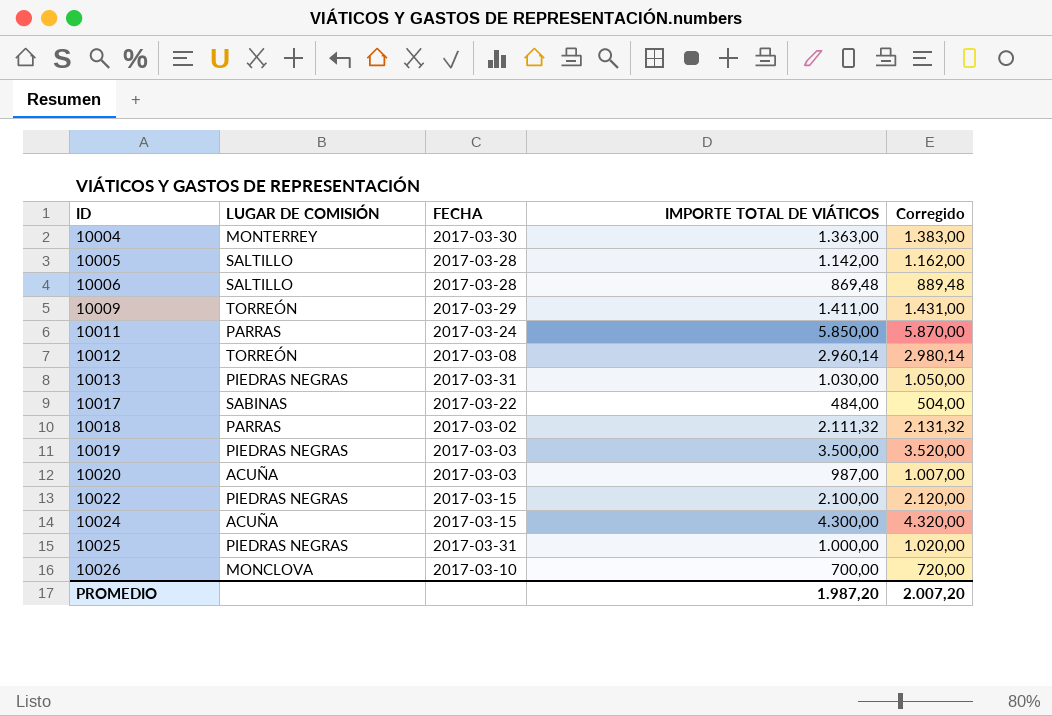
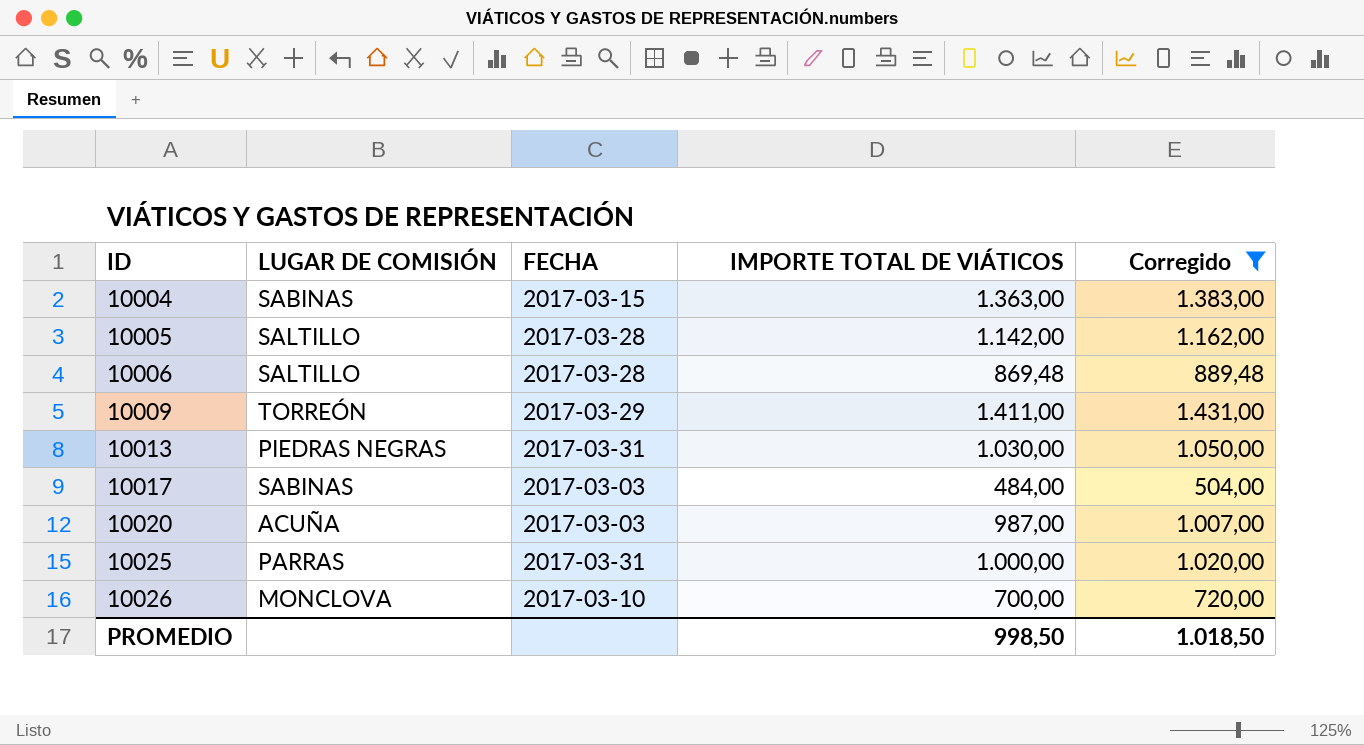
filter: none -> Corregido <= 1.431,00
10004 | LUGAR DE COMISIÓN: MONTERREY -> SABINAS
10004 | FECHA: 2017-03-30 -> 2017-03-15
10017 | FECHA: 2017-03-22 -> 2017-03-03
10025 | LUGAR DE COMISIÓN: PIEDRAS NEGRAS -> PARRAS
PROMEDIO | IMPORTE TOTAL DE VIÁTICOS: 1.987,20 -> 998,50
PROMEDIO | Corregido: 2.007,20 -> 1.018,50

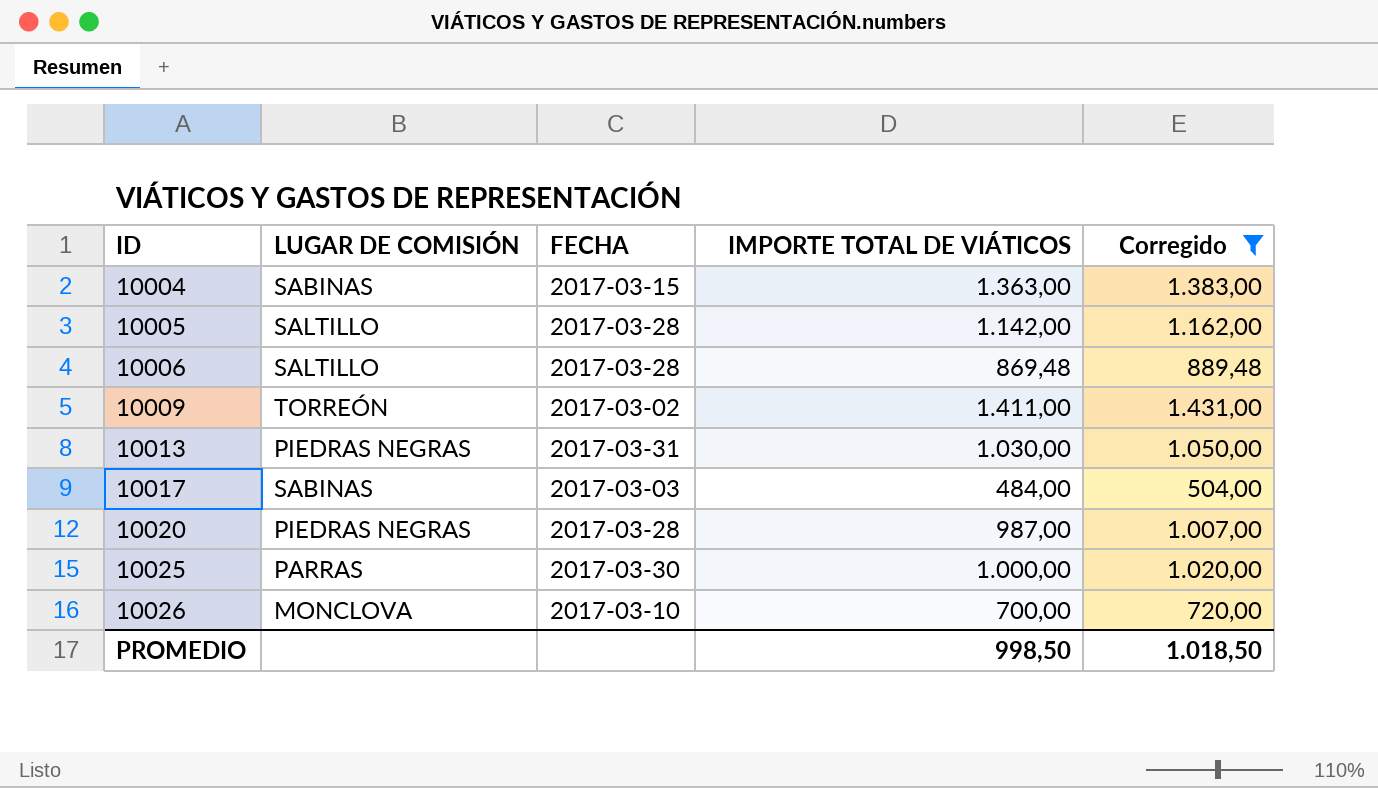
10009 | FECHA: 2017-03-29 -> 2017-03-02
10020 | LUGAR DE COMISIÓN: ACUÑA -> PIEDRAS NEGRAS
10020 | FECHA: 2017-03-03 -> 2017-03-28
10025 | FECHA: 2017-03-31 -> 2017-03-30

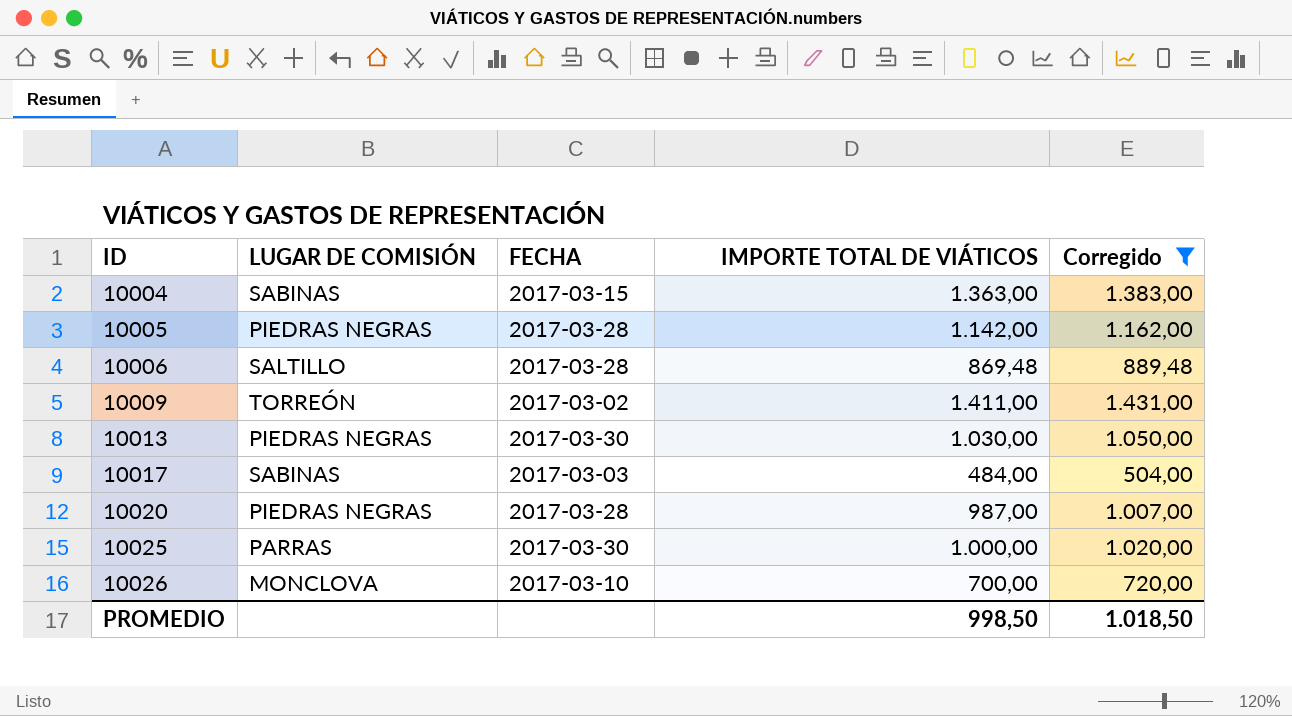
10005 | LUGAR DE COMISIÓN: SALTILLO -> PIEDRAS NEGRAS
10013 | FECHA: 2017-03-31 -> 2017-03-30

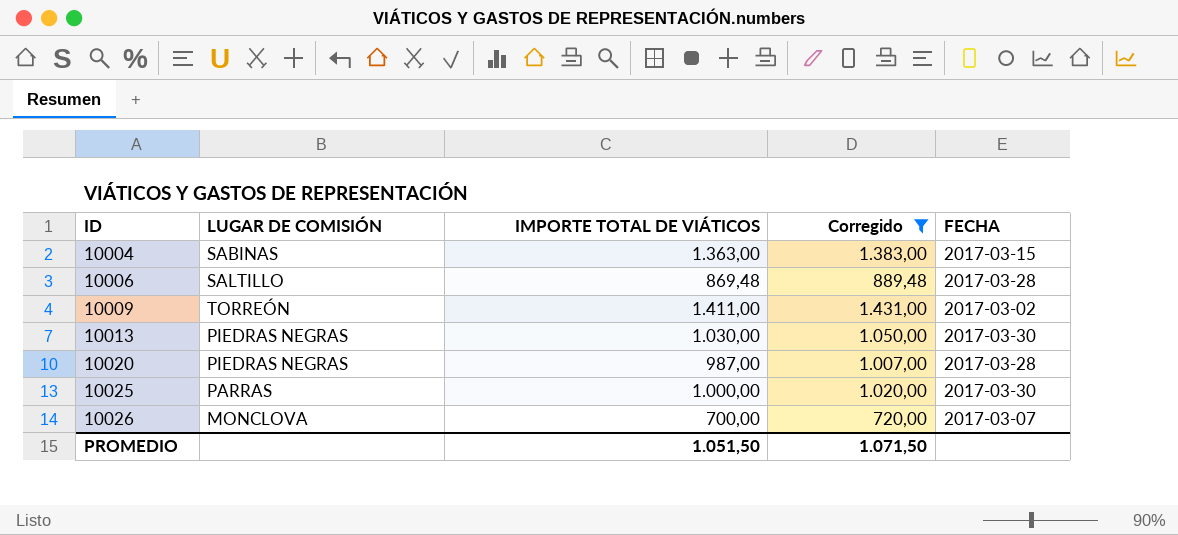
column FECHA | position: 3 -> 5
row 10005: PIEDRAS NEGRAS | 2017-03-28 | 1.142,00 | 1.162,00 -> none
row 10017: SABINAS | 2017-03-03 | 484,00 | 504,00 -> none
10026 | FECHA: 2017-03-10 -> 2017-03-07
PROMEDIO | IMPORTE TOTAL DE VIÁTICOS: 998,50 -> 1.051,50
PROMEDIO | Corregido: 1.018,50 -> 1.071,50

